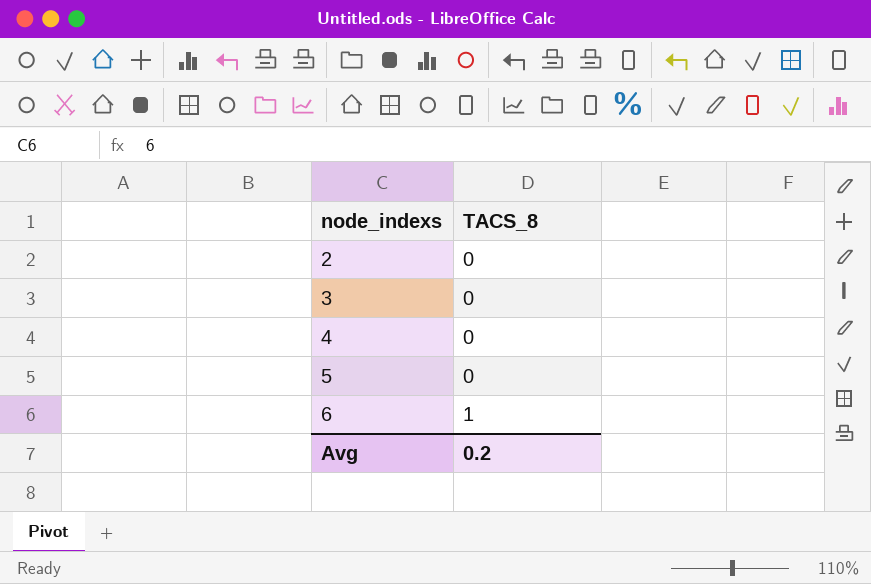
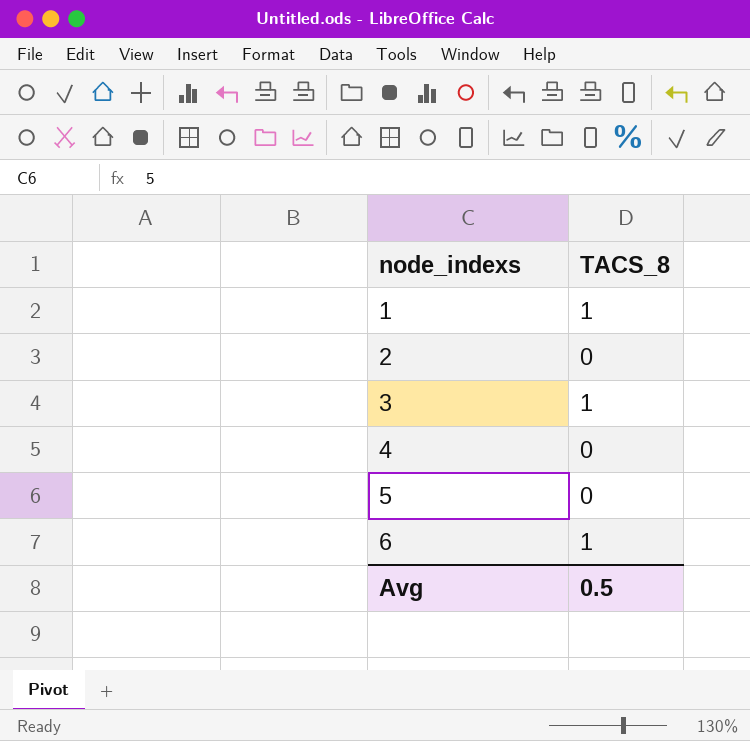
row 1: none -> 1
3 | TACS_8: 0 -> 1
Avg | TACS_8: 0.2 -> 0.5

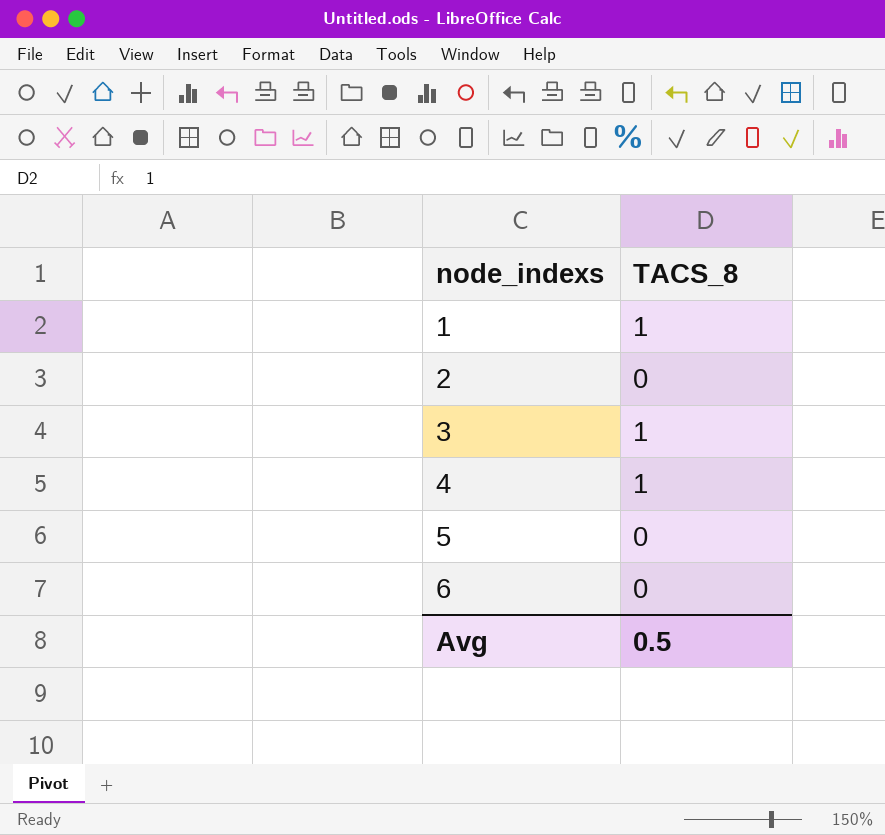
4 | TACS_8: 0 -> 1
6 | TACS_8: 1 -> 0

